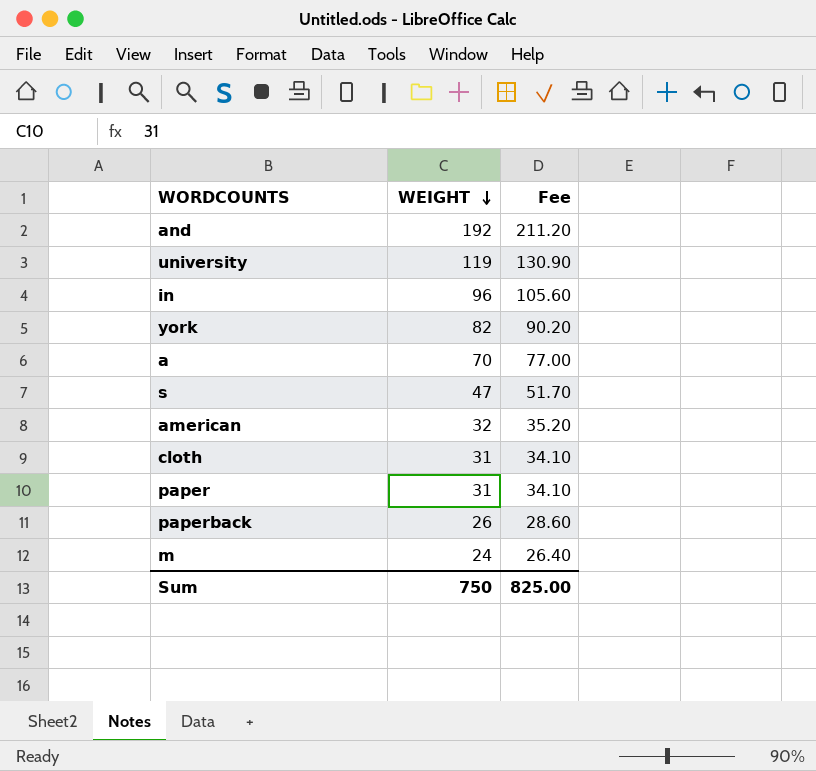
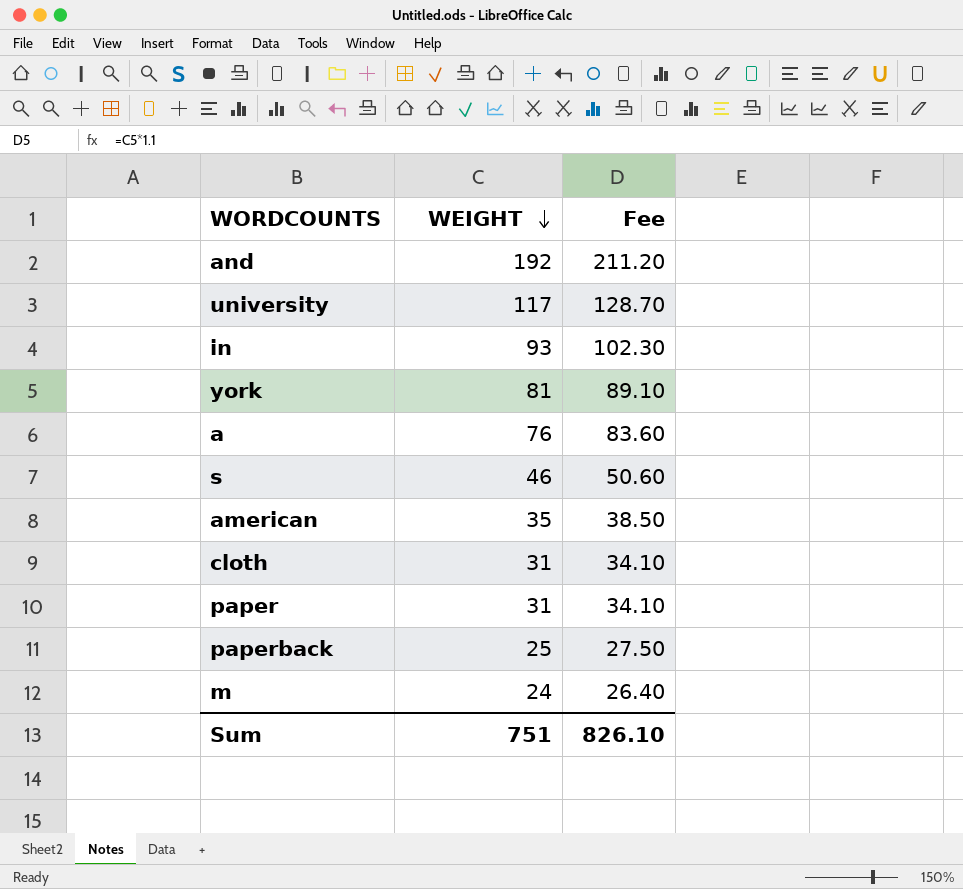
university | WEIGHT: 119 -> 117
university | Fee: 130.90 -> 128.70
in | WEIGHT: 96 -> 93
in | Fee: 105.60 -> 102.30
york | WEIGHT: 82 -> 81
york | Fee: 90.20 -> 89.10
a | WEIGHT: 70 -> 76
a | Fee: 77.00 -> 83.60
s | WEIGHT: 47 -> 46
s | Fee: 51.70 -> 50.60
american | WEIGHT: 32 -> 35
american | Fee: 35.20 -> 38.50
paperback | WEIGHT: 26 -> 25
paperback | Fee: 28.60 -> 27.50
Sum | WEIGHT: 750 -> 751
Sum | Fee: 825.00 -> 826.10

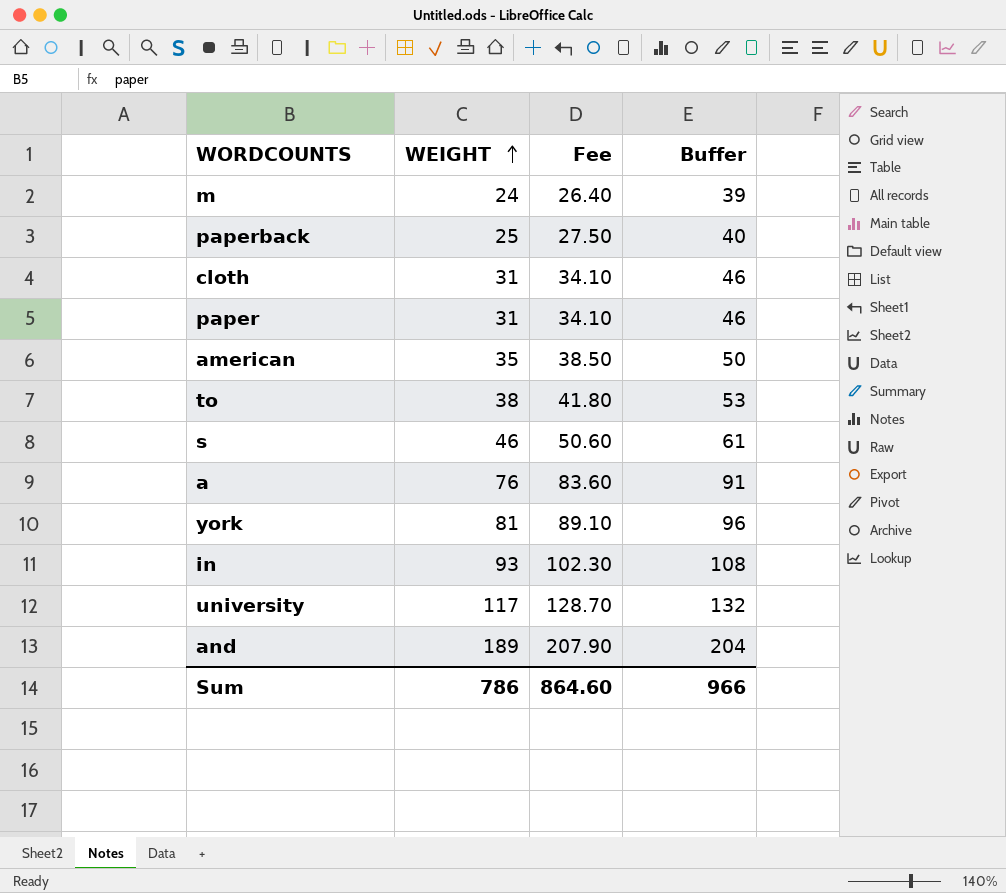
row order: WEIGHT descending -> WEIGHT ascending
column Buffer | formula: none -> [WEIGHT] + 15
row to: none -> 38 | 41.80 | 53
and | WEIGHT: 192 -> 189
and | Fee: 211.20 -> 207.90
Sum | WEIGHT: 751 -> 786
Sum | Fee: 826.10 -> 864.60

